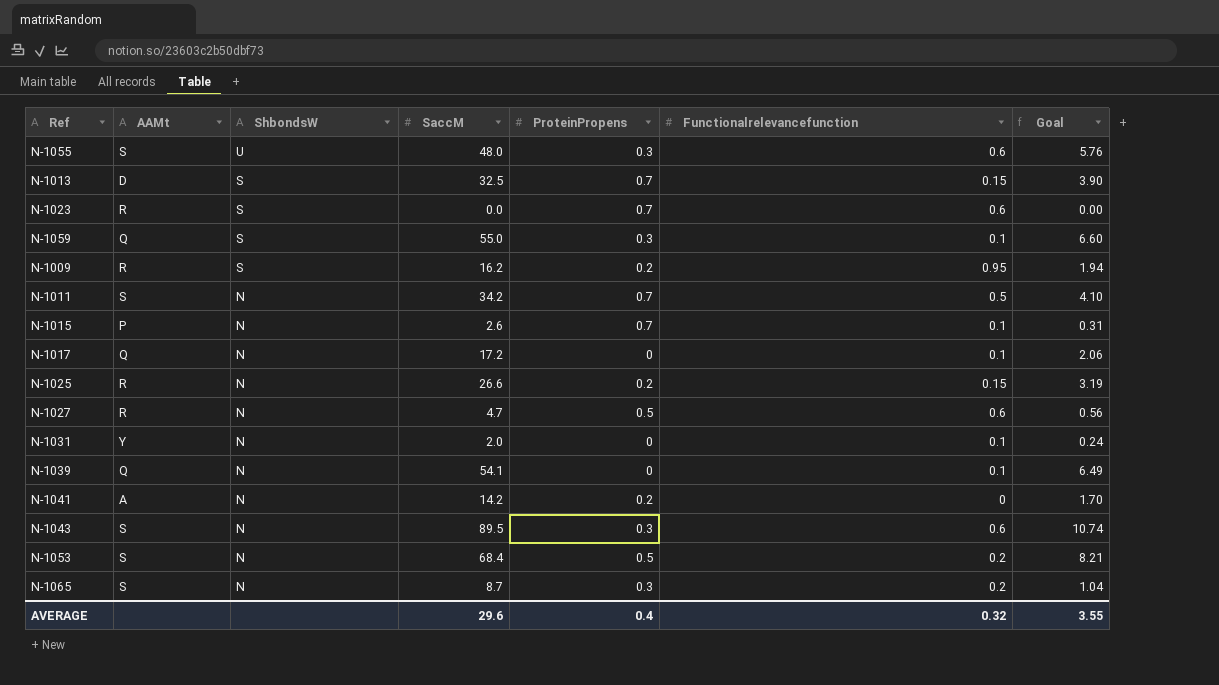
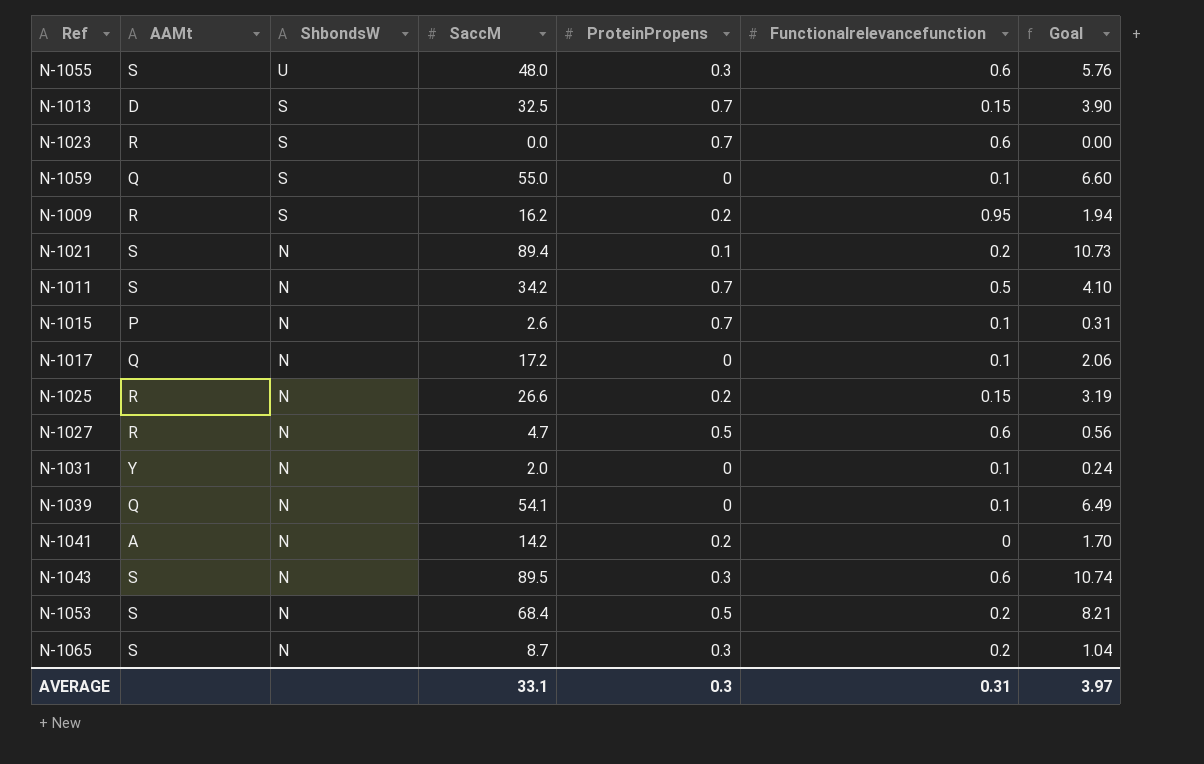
N-1059 | ProteinPropens: 0.3 -> 0
row N-1021: none -> S | N | 89.4 | 0.1 | 0.2 | 10.73
AVERAGE | SaccM: 29.6 -> 33.1
AVERAGE | ProteinPropens: 0.4 -> 0.3
AVERAGE | Functionalrelevancefunction: 0.32 -> 0.31
AVERAGE | Goal: 3.55 -> 3.97

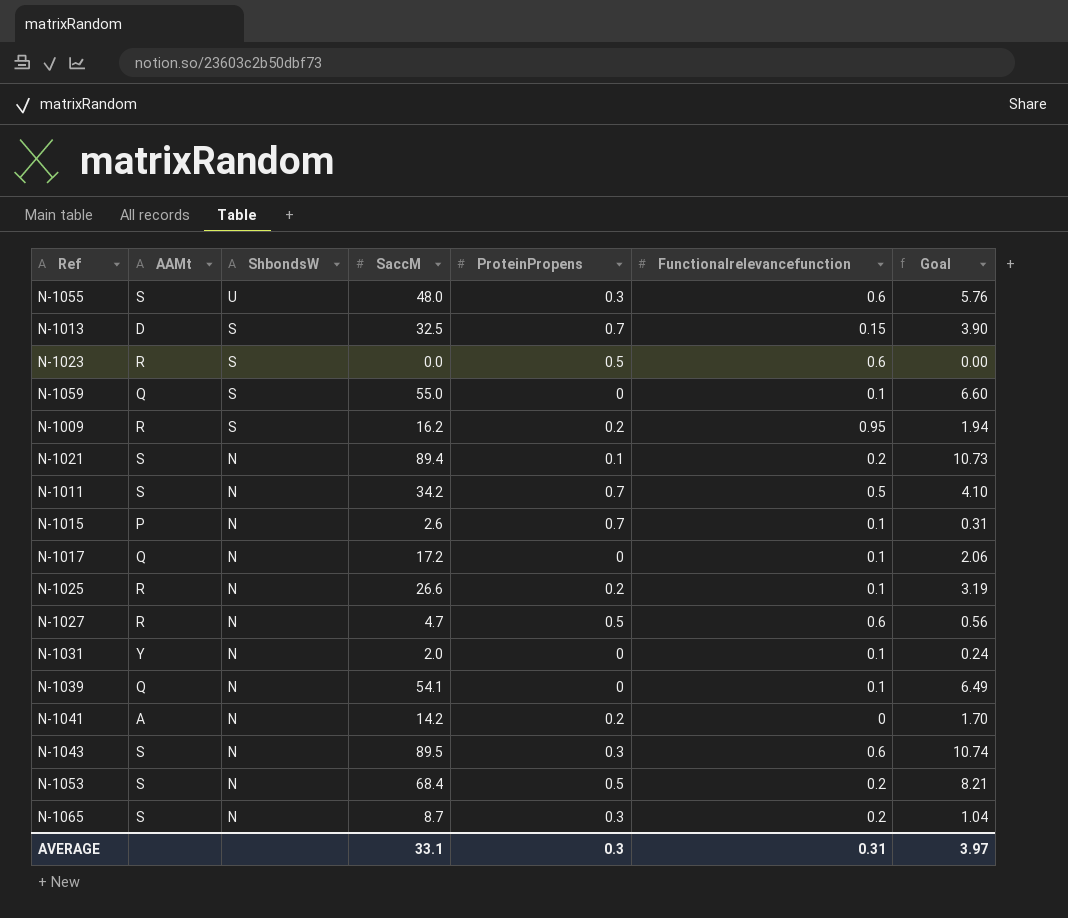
N-1023 | ProteinPropens: 0.7 -> 0.5
N-1025 | Functionalrelevancefunction: 0.15 -> 0.1

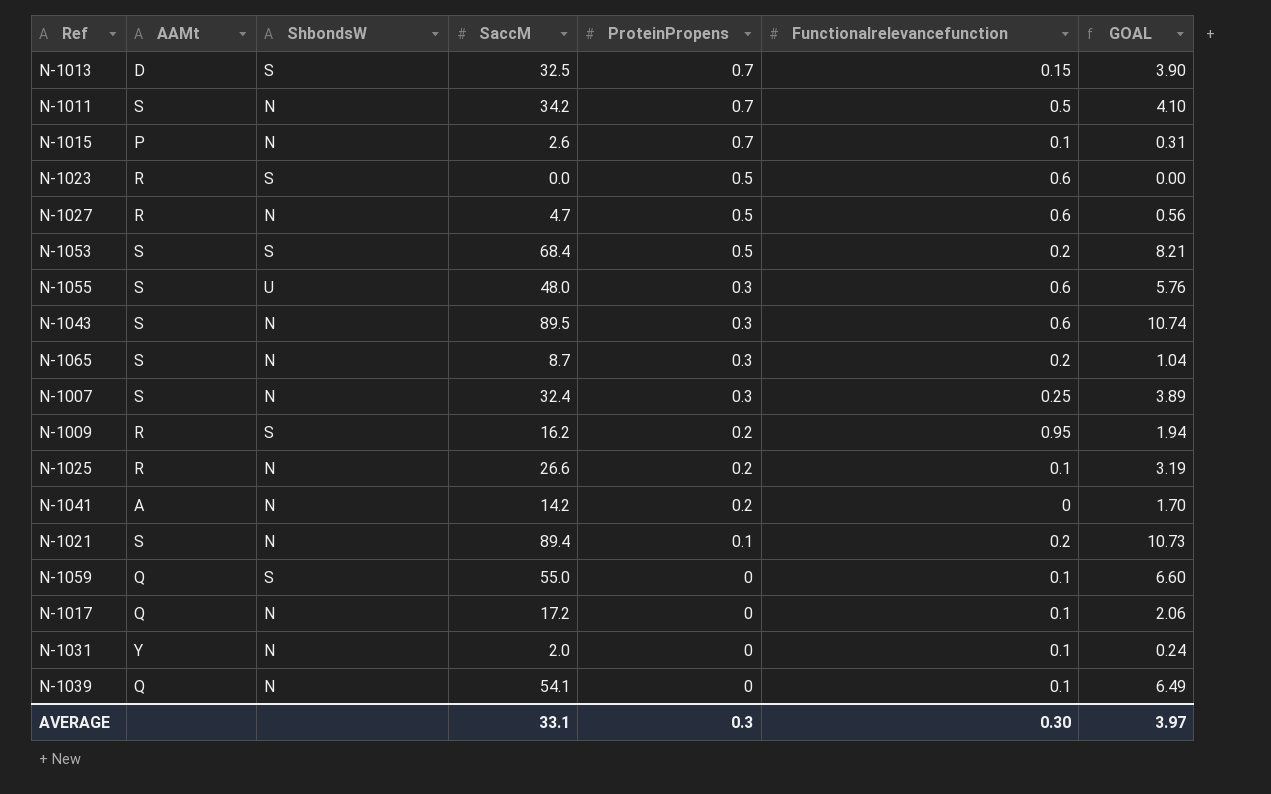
row order: ShbondsW descending -> ProteinPropens descending
column name: Goal -> GOAL
N-1053 | ShbondsW: N -> S
row N-1007: none -> S | N | 32.4 | 0.3 | 0.25 | 3.89
AVERAGE | Functionalrelevancefunction: 0.31 -> 0.30

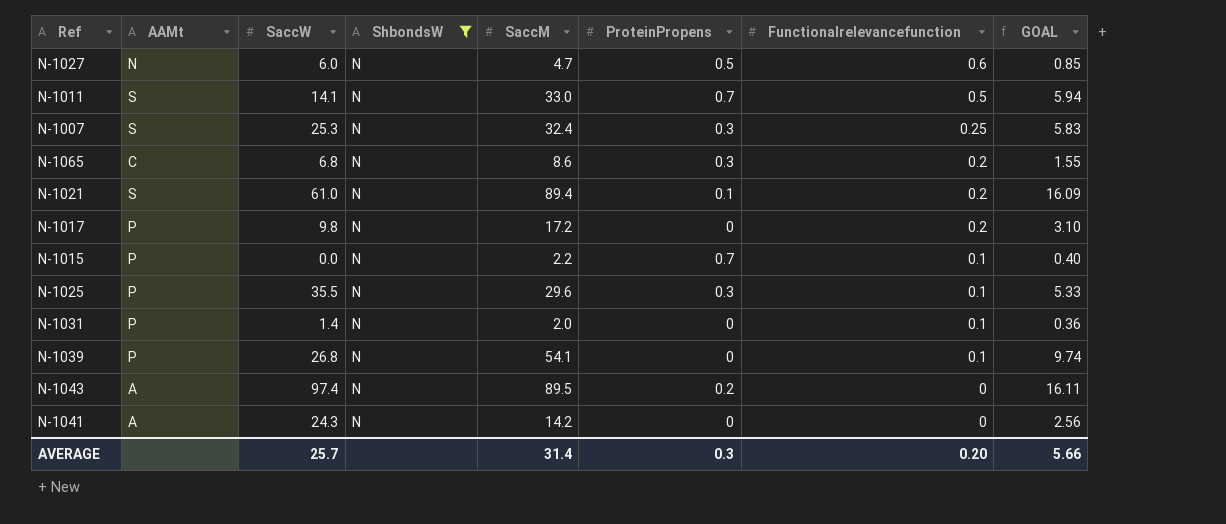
filter: none -> ShbondsW = N
row order: ProteinPropens descending -> Functionalrelevancefunction descending
column SaccW | position: none -> 3
column GOAL | formula: [SaccM] * 0.12 -> [SaccM] * 0.18
N-1027 | AAMt: R -> N
N-1011 | SaccM: 34.2 -> 33.0
N-1065 | AAMt: S -> C
N-1065 | SaccM: 8.7 -> 8.6
N-1017 | AAMt: Q -> P
N-1017 | Functionalrelevancefunction: 0.1 -> 0.2
N-1015 | SaccM: 2.6 -> 2.2
N-1025 | AAMt: R -> P
N-1025 | SaccM: 26.6 -> 29.6
N-1025 | ProteinPropens: 0.2 -> 0.3
N-1031 | AAMt: Y -> P
N-1039 | AAMt: Q -> P
N-1043 | AAMt: S -> A
N-1043 | ProteinPropens: 0.3 -> 0.2
N-1043 | Functionalrelevancefunction: 0.6 -> 0
N-1041 | ProteinPropens: 0.2 -> 0
AVERAGE | SaccM: 33.1 -> 31.4
AVERAGE | Functionalrelevancefunction: 0.30 -> 0.20
AVERAGE | GOAL: 3.97 -> 5.66

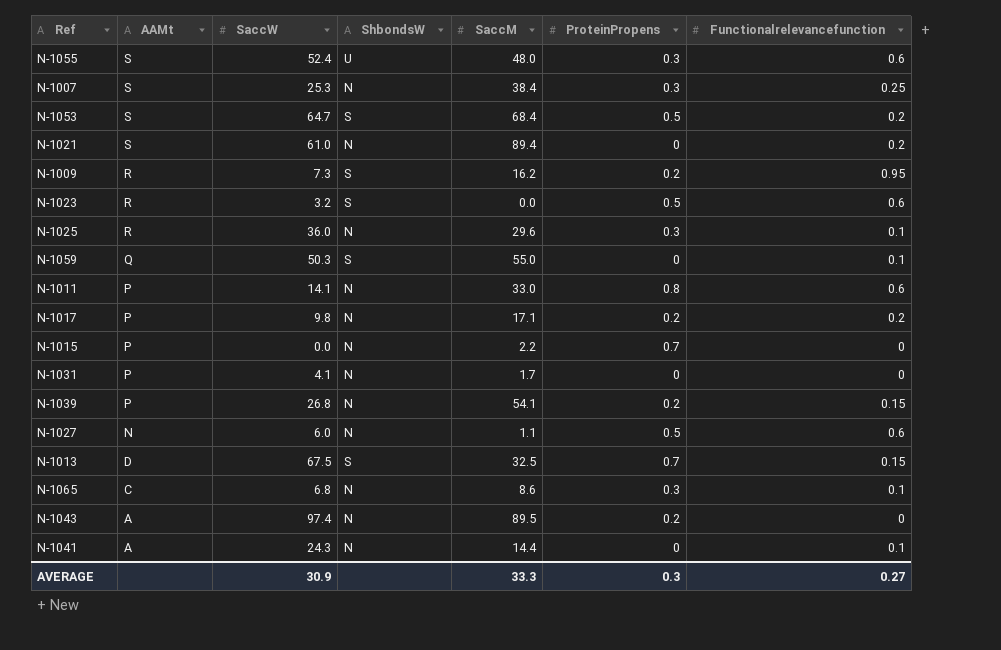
filter: ShbondsW = N -> none
row order: Functionalrelevancefunction descending -> AAMt descending
column GOAL | formula: [SaccM] * 0.18 -> none
N-1007 | SaccM: 32.4 -> 38.4
N-1021 | ProteinPropens: 0.1 -> 0
N-1025 | AAMt: P -> R
N-1025 | SaccW: 35.5 -> 36.0
N-1011 | AAMt: S -> P
N-1011 | ProteinPropens: 0.7 -> 0.8
N-1011 | Functionalrelevancefunction: 0.5 -> 0.6
N-1017 | SaccM: 17.2 -> 17.1
N-1017 | ProteinPropens: 0 -> 0.2
N-1015 | Functionalrelevancefunction: 0.1 -> 0
N-1031 | SaccW: 1.4 -> 4.1
N-1031 | SaccM: 2.0 -> 1.7
N-1031 | Functionalrelevancefunction: 0.1 -> 0
N-1039 | ProteinPropens: 0 -> 0.2
N-1039 | Functionalrelevancefunction: 0.1 -> 0.15
N-1027 | SaccM: 4.7 -> 1.1
N-1065 | Functionalrelevancefunction: 0.2 -> 0.1
N-1041 | SaccM: 14.2 -> 14.4
N-1041 | Functionalrelevancefunction: 0 -> 0.1
AVERAGE | SaccW: 25.7 -> 30.9
AVERAGE | SaccM: 31.4 -> 33.3
AVERAGE | Functionalrelevancefunction: 0.20 -> 0.27

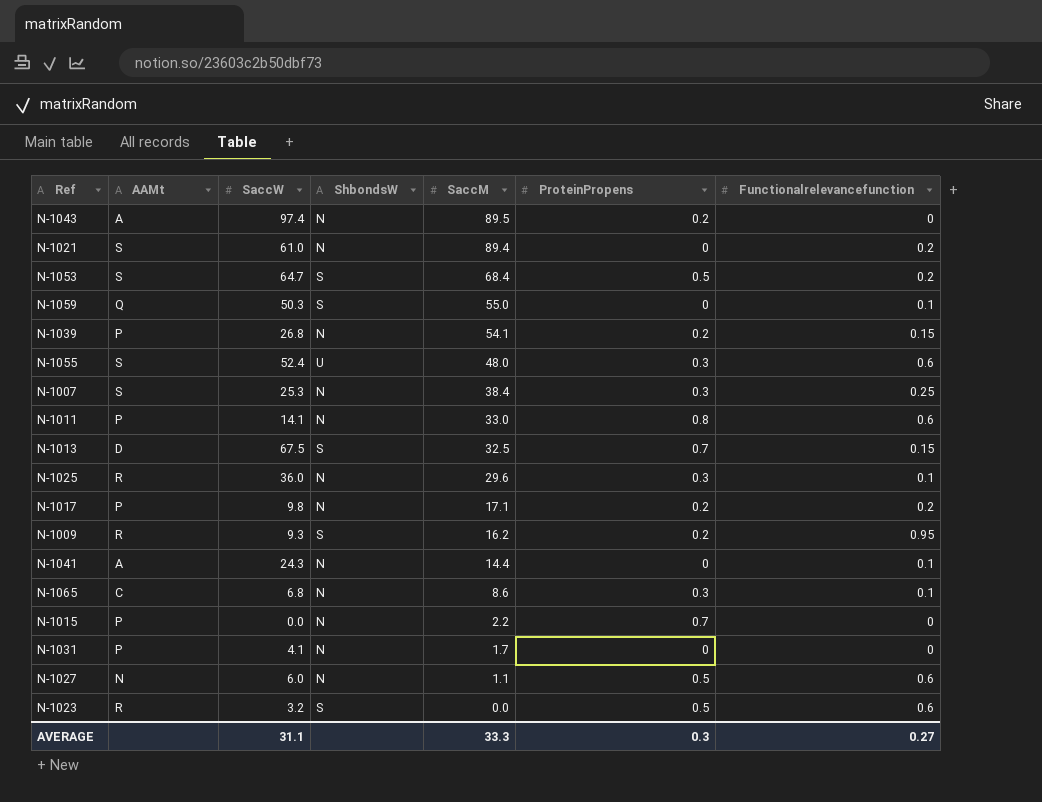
row order: AAMt descending -> SaccM descending
N-1009 | SaccW: 7.3 -> 9.3
AVERAGE | SaccW: 30.9 -> 31.1

